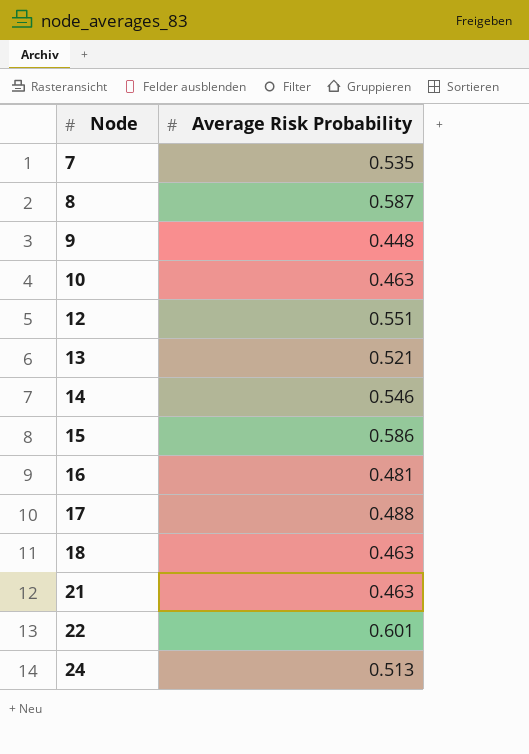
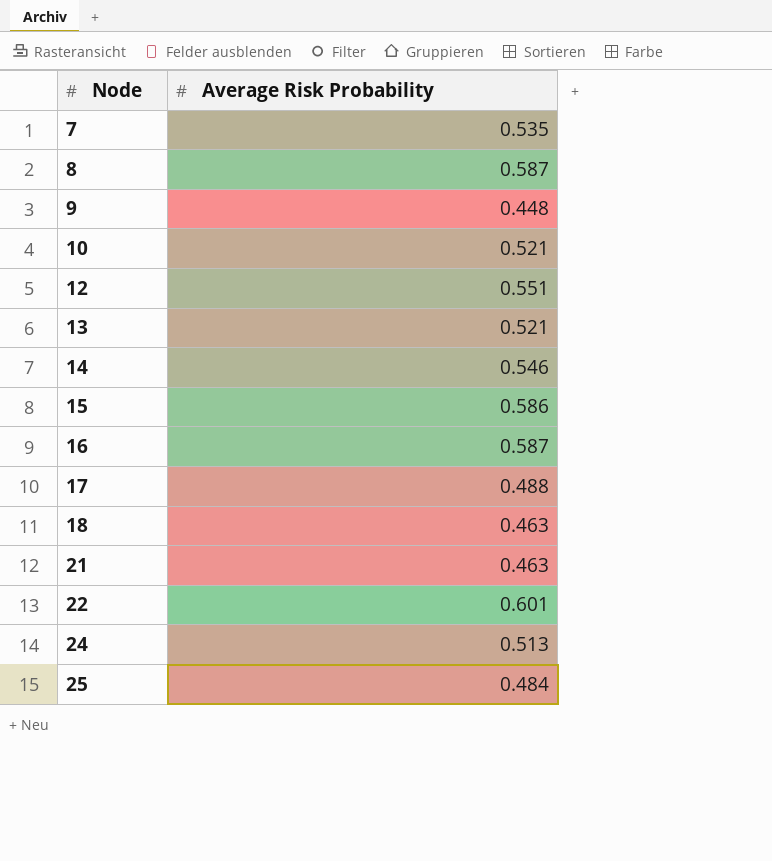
10 | Average Risk Probability: 0.463 -> 0.521
16 | Average Risk Probability: 0.481 -> 0.587
row 25: none -> 0.484

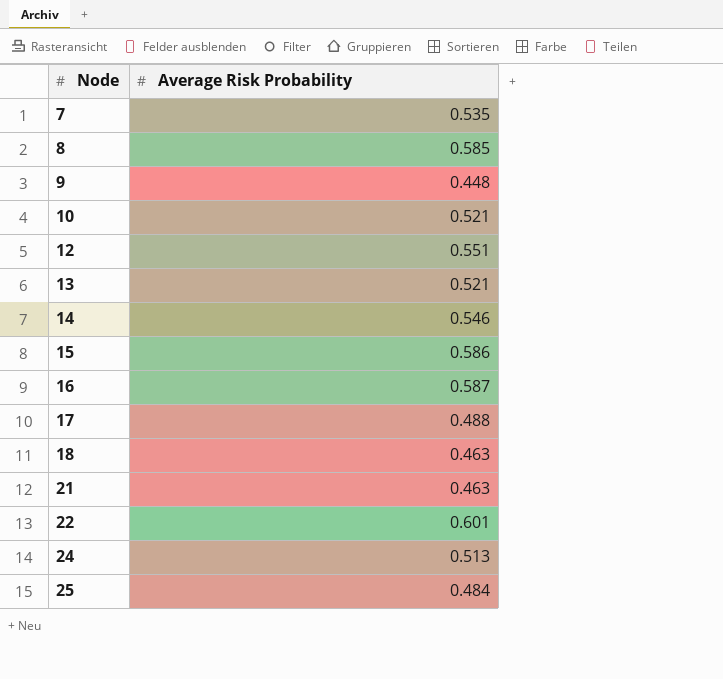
8 | Average Risk Probability: 0.587 -> 0.585

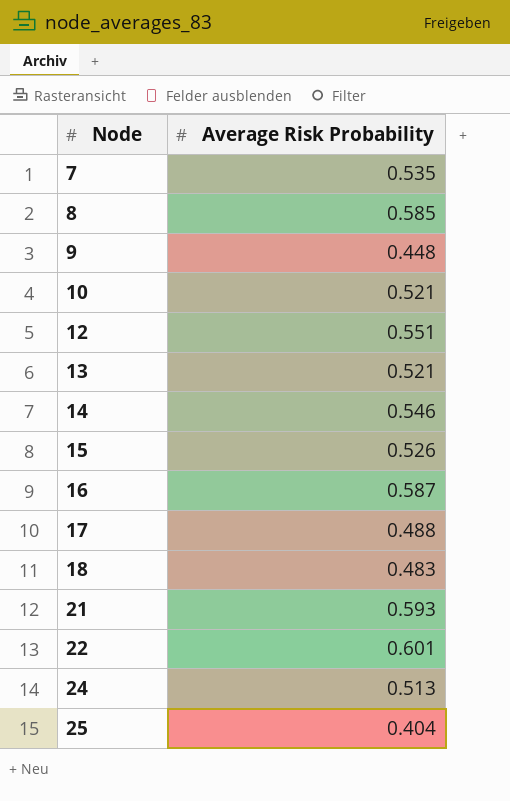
15 | Average Risk Probability: 0.586 -> 0.526
18 | Average Risk Probability: 0.463 -> 0.483
21 | Average Risk Probability: 0.463 -> 0.593
25 | Average Risk Probability: 0.484 -> 0.404

